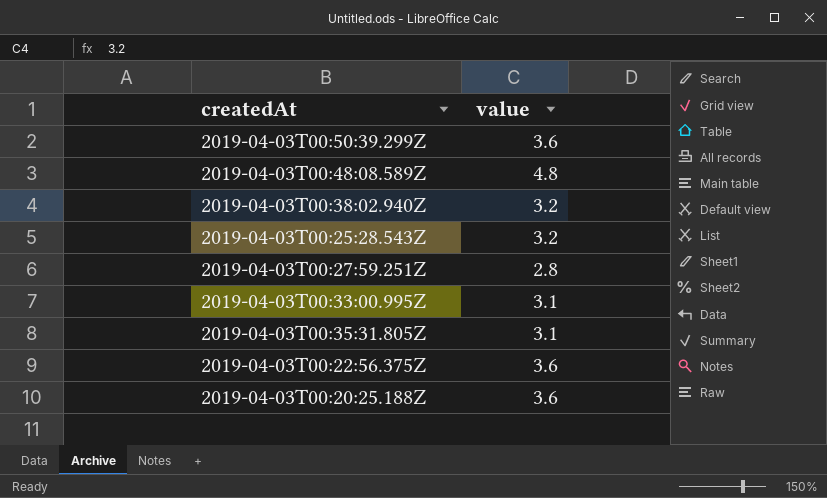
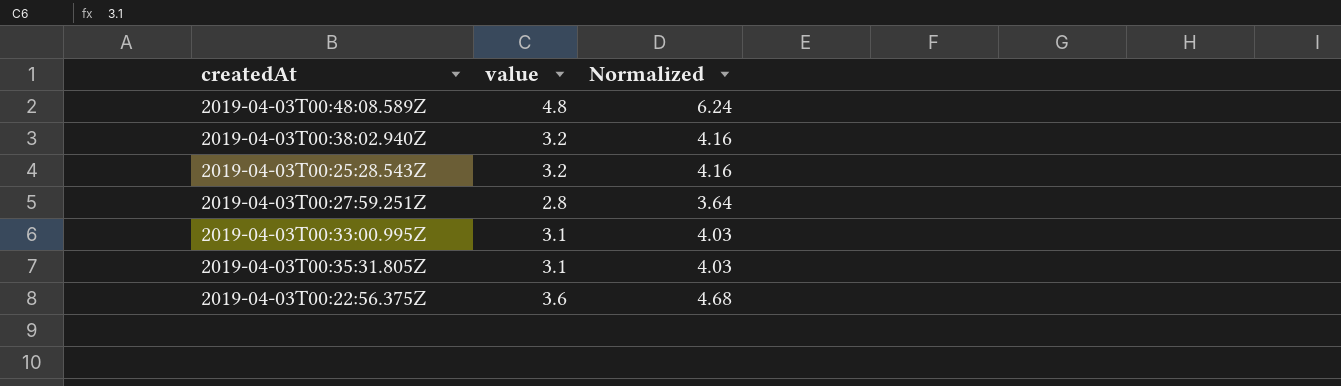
column Normalized | formula: none -> [value] * 1.3
row 2019-04-03T00:50:39.299Z: 3.6 -> none
row 2019-04-03T00:20:25.188Z: 3.6 -> none

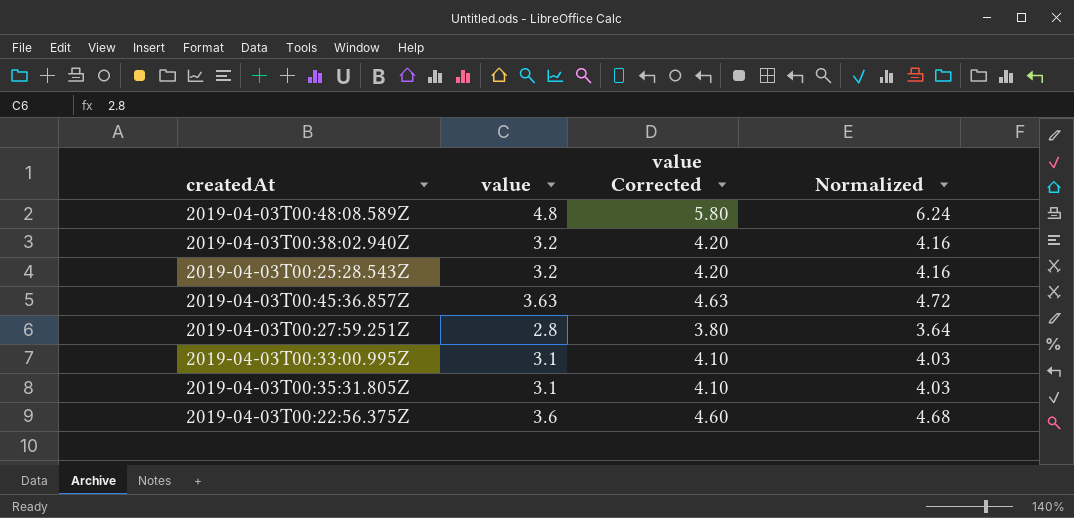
column value Corrected | formula: none -> [value] + 1
row 2019-04-03T00:45:36.857Z: none -> 3.63 | 4.63 | 4.72

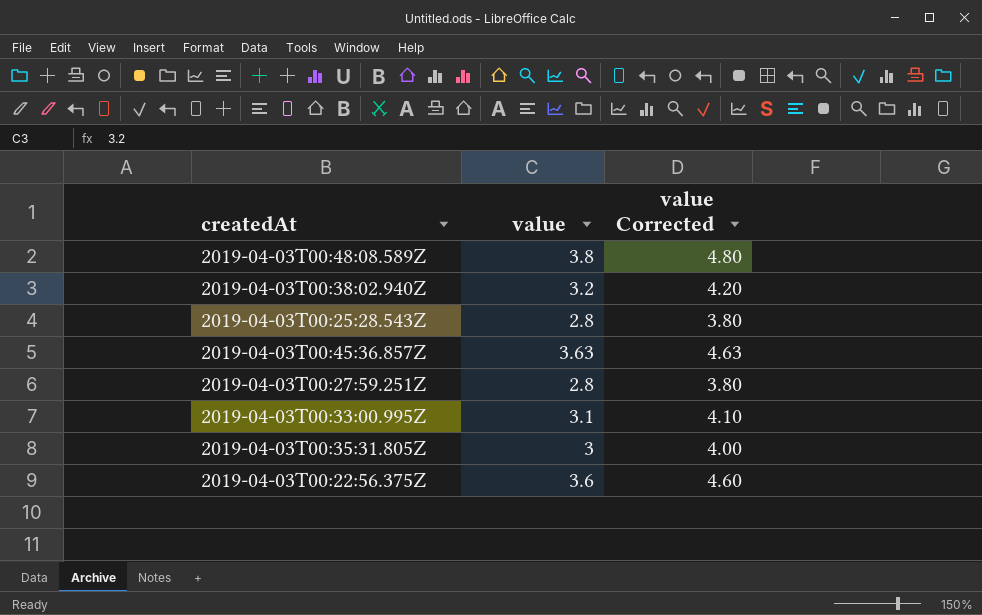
column Normalized | formula: [value] * 1.3 -> none
2019-04-03T00:48:08.589Z | value: 4.8 -> 3.8
2019-04-03T00:48:08.589Z | value Corrected: 5.80 -> 4.80
2019-04-03T00:25:28.543Z | value: 3.2 -> 2.8
2019-04-03T00:25:28.543Z | value Corrected: 4.20 -> 3.80
2019-04-03T00:35:31.805Z | value: 3.1 -> 3
2019-04-03T00:35:31.805Z | value Corrected: 4.10 -> 4.00

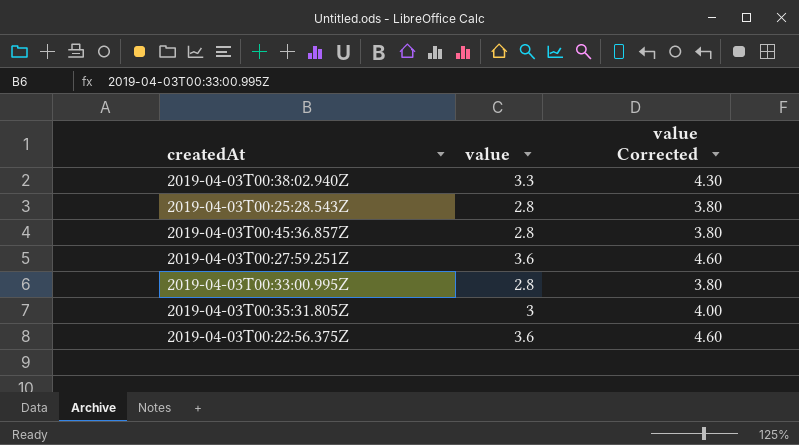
row 2019-04-03T00:48:08.589Z: 3.8 | 4.80 -> none
2019-04-03T00:38:02.940Z | value: 3.2 -> 3.3
2019-04-03T00:38:02.940Z | value Corrected: 4.20 -> 4.30
2019-04-03T00:45:36.857Z | value: 3.63 -> 2.8
2019-04-03T00:45:36.857Z | value Corrected: 4.63 -> 3.80
2019-04-03T00:27:59.251Z | value: 2.8 -> 3.6
2019-04-03T00:27:59.251Z | value Corrected: 3.80 -> 4.60
2019-04-03T00:33:00.995Z | value: 3.1 -> 2.8
2019-04-03T00:33:00.995Z | value Corrected: 4.10 -> 3.80

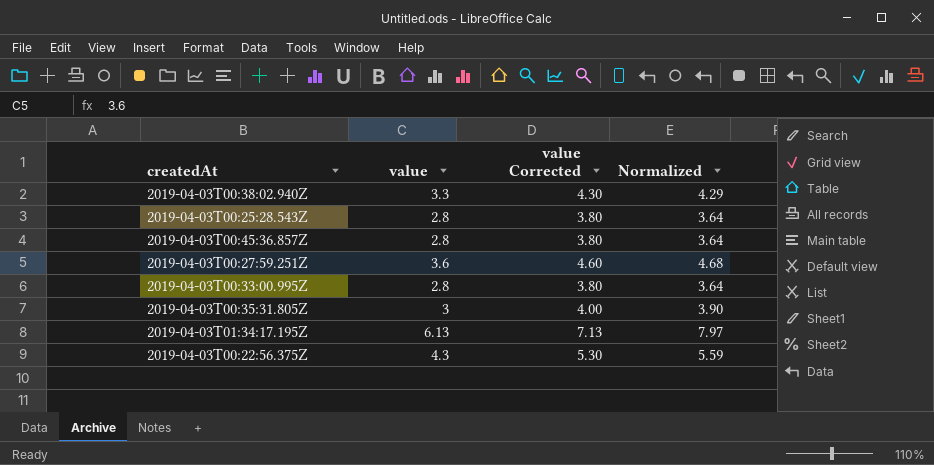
column Normalized | formula: none -> [value] * 1.3
row 2019-04-03T01:34:17.195Z: none -> 6.13 | 7.13 | 7.97
2019-04-03T00:22:56.375Z | value: 3.6 -> 4.3
2019-04-03T00:22:56.375Z | value Corrected: 4.60 -> 5.30

